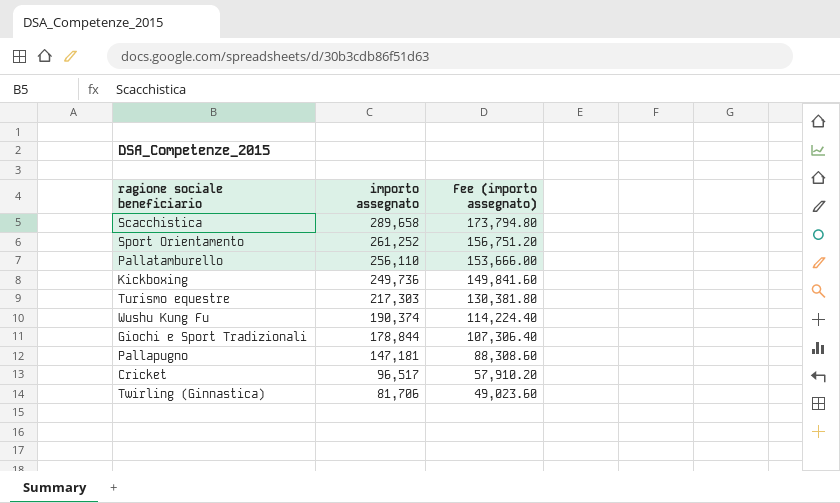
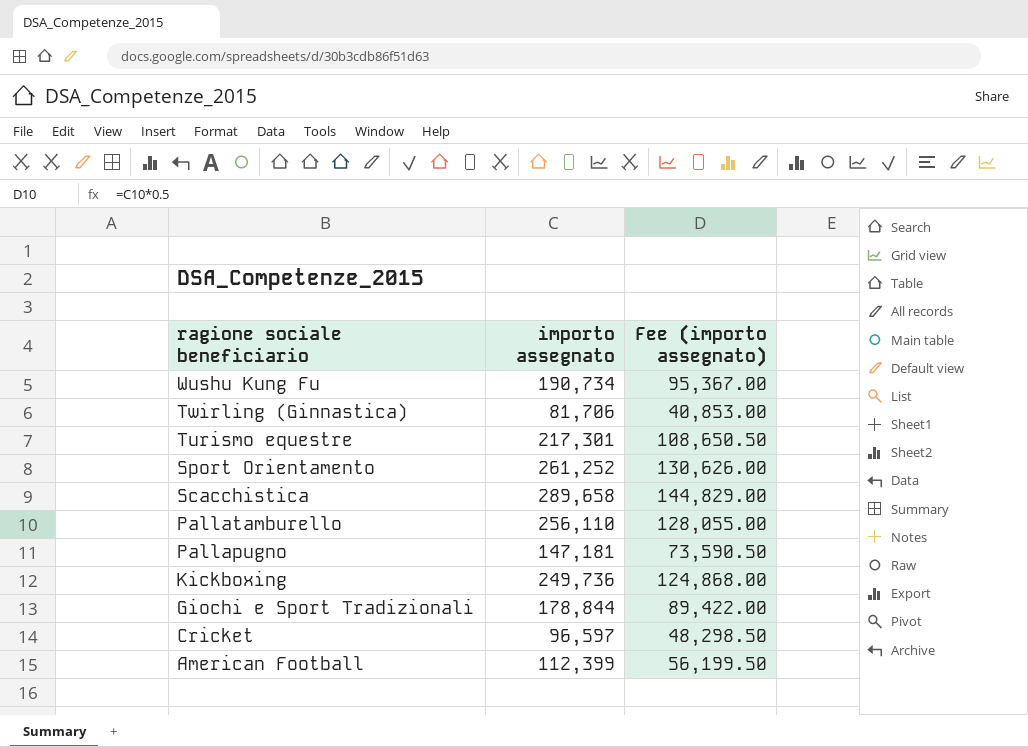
row order: importo assegnato descending -> ragione sociale beneficiario descending
column Fee (importo assegnato) | formula: [importo assegnato] * 0.6 -> [importo assegnato] * 0.5
Wushu Kung Fu | importo assegnato: 190,374 -> 190,734
Turismo equestre | importo assegnato: 217,303 -> 217,301
Cricket | importo assegnato: 96,517 -> 96,597
row American Football: none -> 112,399 | 56,199.50

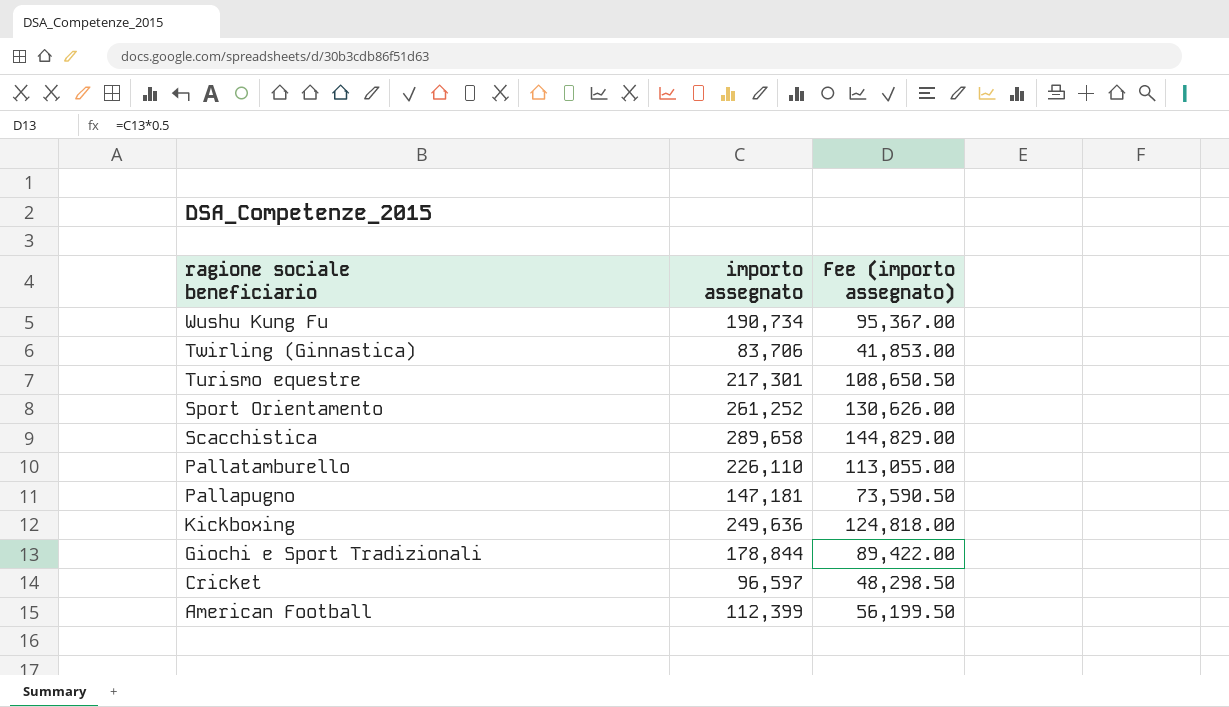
Twirling (Ginnastica) | importo assegnato: 81,706 -> 83,706
Twirling (Ginnastica) | Fee (importo assegnato): 40,853.00 -> 41,853.00
Pallatamburello | importo assegnato: 256,110 -> 226,110
Pallatamburello | Fee (importo assegnato): 128,055.00 -> 113,055.00
Kickboxing | importo assegnato: 249,736 -> 249,636
Kickboxing | Fee (importo assegnato): 124,868.00 -> 124,818.00

